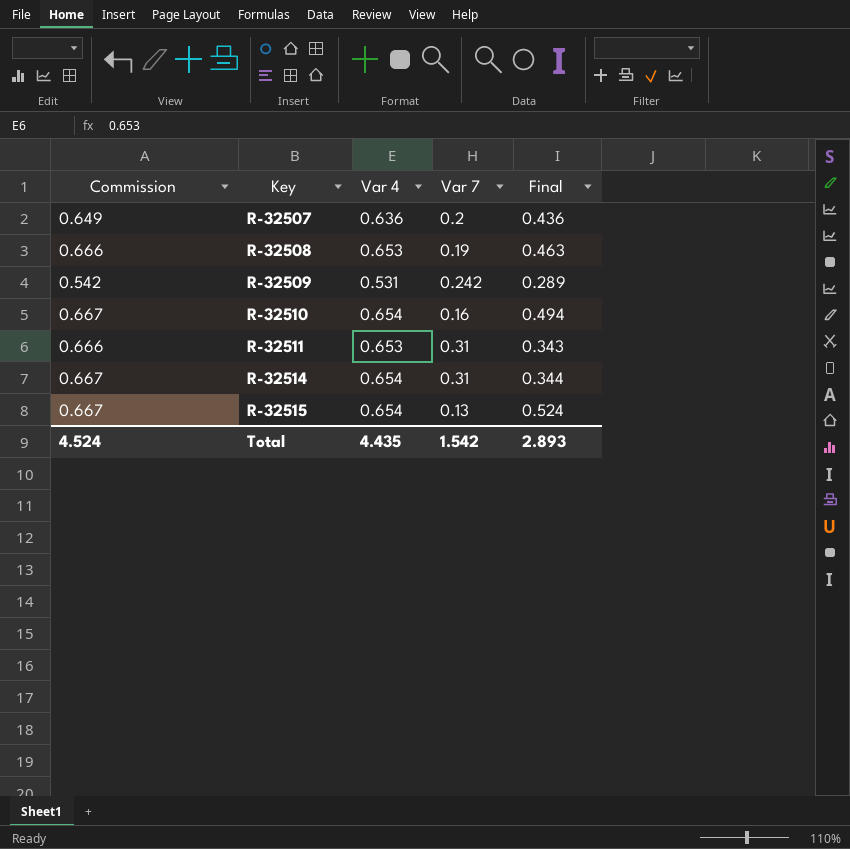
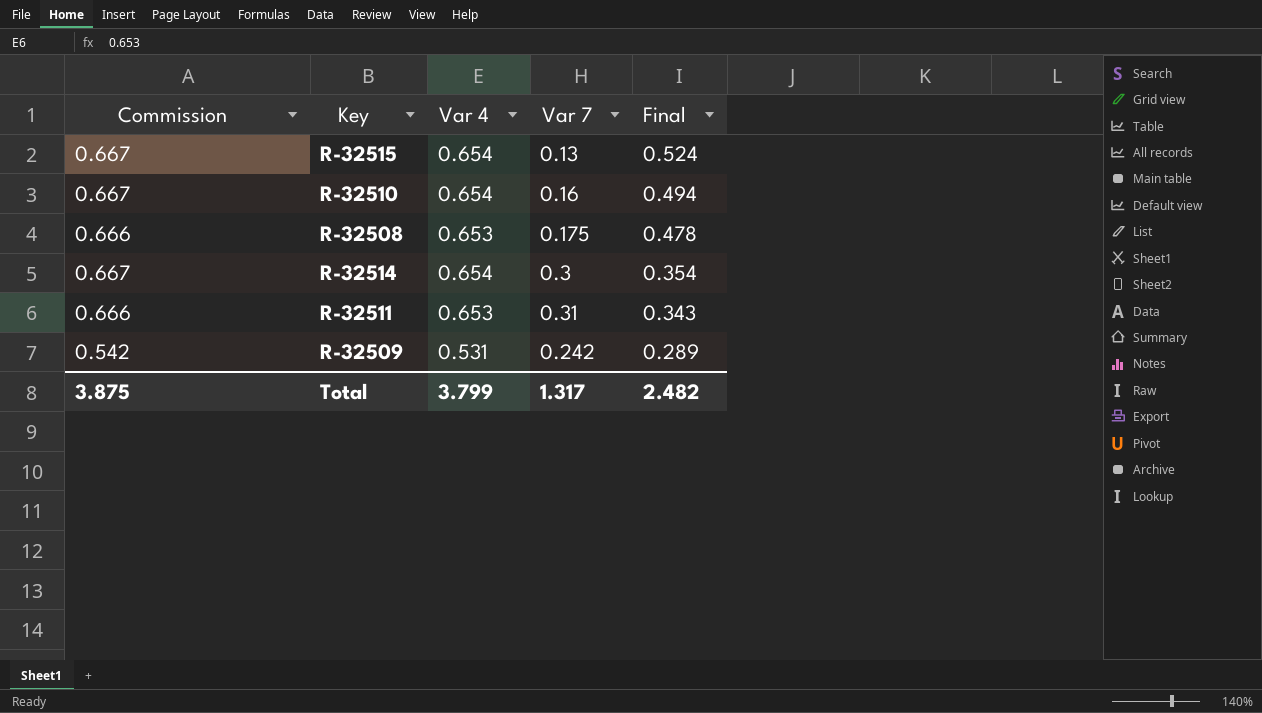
row order: Key ascending -> Final descending
row R-32507: 0.649 | 0.636 | 0.2 | 0.436 -> none
R-32508 | Var 7: 0.19 -> 0.175
R-32508 | Final: 0.463 -> 0.478
R-32514 | Var 7: 0.31 -> 0.3
R-32514 | Final: 0.344 -> 0.354
Total | Commission: 4.524 -> 3.875
Total | Var 4: 4.435 -> 3.799
Total | Var 7: 1.542 -> 1.317
Total | Final: 2.893 -> 2.482

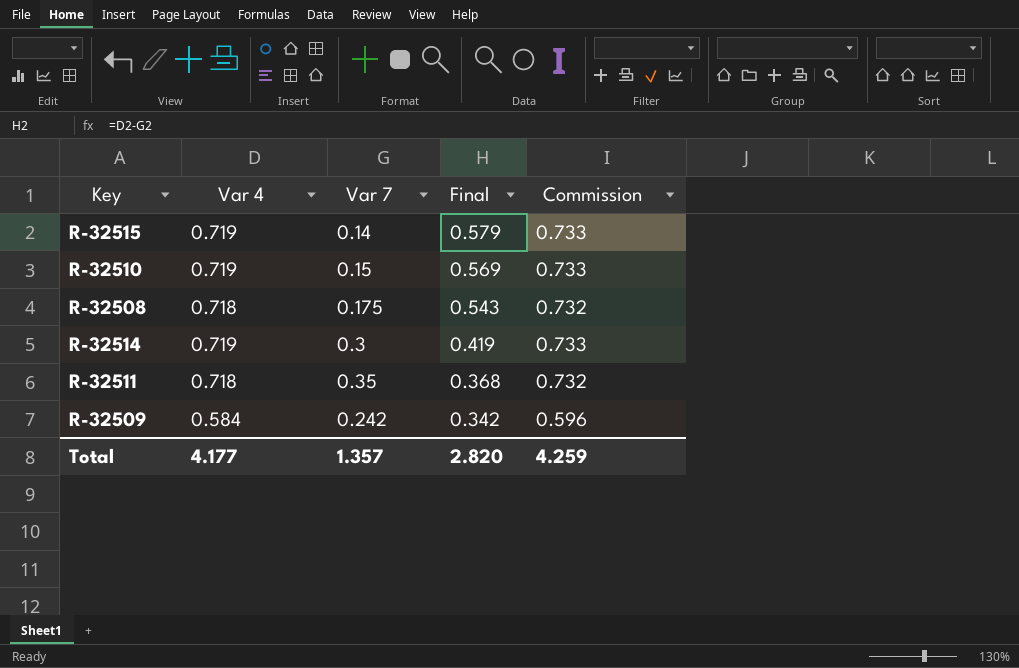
column Commission | position: 1 -> 5
R-32515 | Var 4: 0.654 -> 0.719
R-32515 | Var 7: 0.13 -> 0.14
R-32515 | Final: 0.524 -> 0.579
R-32515 | Commission: 0.667 -> 0.733
R-32510 | Var 4: 0.654 -> 0.719
R-32510 | Var 7: 0.16 -> 0.15
R-32510 | Final: 0.494 -> 0.569
R-32510 | Commission: 0.667 -> 0.733
R-32508 | Var 4: 0.653 -> 0.718
R-32508 | Final: 0.478 -> 0.543
R-32508 | Commission: 0.666 -> 0.732
R-32514 | Var 4: 0.654 -> 0.719
R-32514 | Final: 0.354 -> 0.419
R-32514 | Commission: 0.667 -> 0.733
R-32511 | Var 4: 0.653 -> 0.718
R-32511 | Var 7: 0.31 -> 0.35
R-32511 | Final: 0.343 -> 0.368
R-32511 | Commission: 0.666 -> 0.732
R-32509 | Var 4: 0.531 -> 0.584
R-32509 | Final: 0.289 -> 0.342
R-32509 | Commission: 0.542 -> 0.596
Total | Var 4: 3.799 -> 4.177
Total | Var 7: 1.317 -> 1.357
Total | Final: 2.482 -> 2.820
Total | Commission: 3.875 -> 4.259

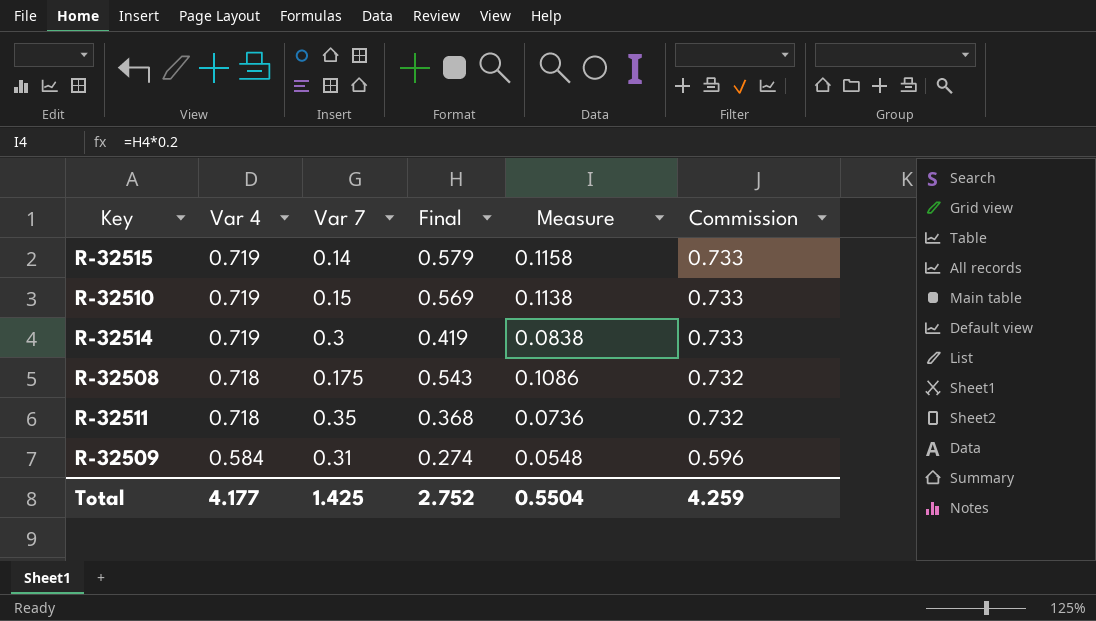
row order: Final descending -> Var 4 descending
column Measure | formula: none -> [Final] * 0.2
R-32509 | Var 7: 0.242 -> 0.31
R-32509 | Final: 0.342 -> 0.274
Total | Var 7: 1.357 -> 1.425
Total | Final: 2.820 -> 2.752

